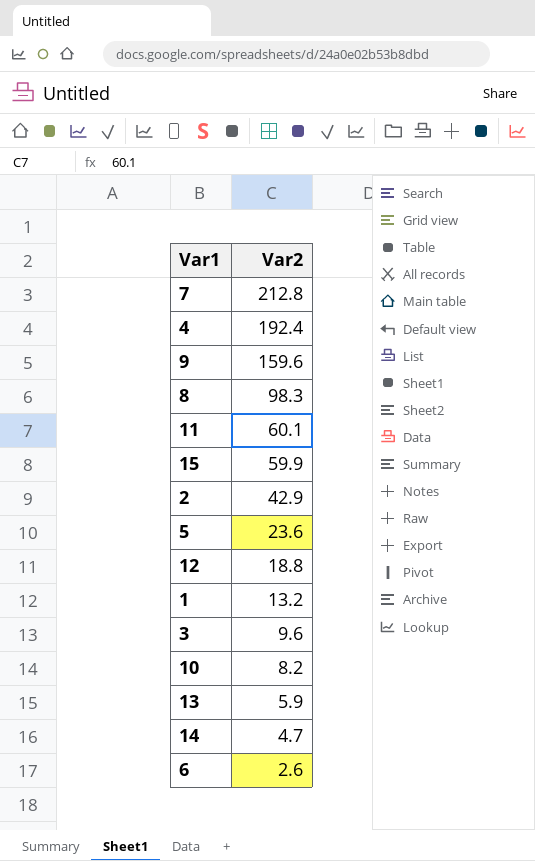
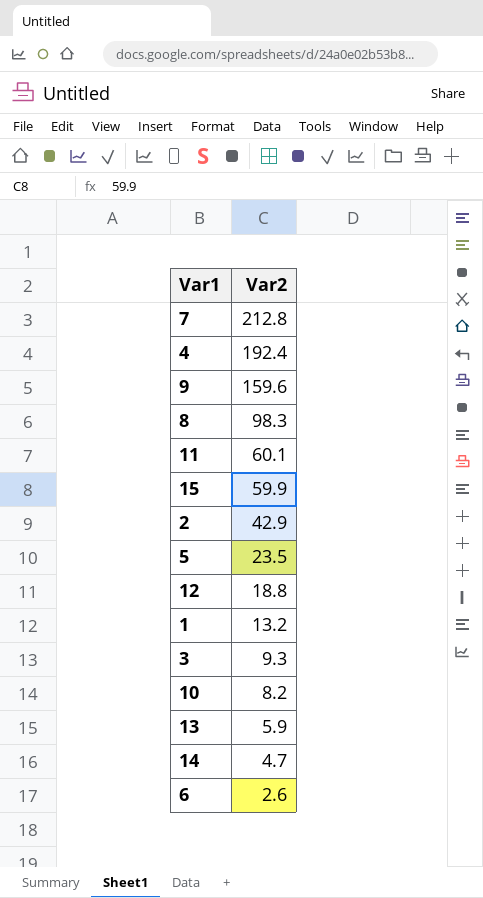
5 | Var2: 23.6 -> 23.5
3 | Var2: 9.6 -> 9.3

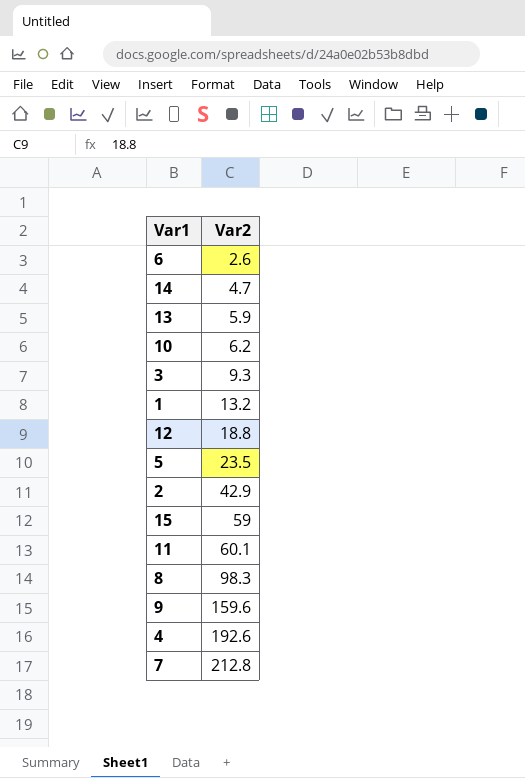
row order: Var2 descending -> Var2 ascending
10 | Var2: 8.2 -> 6.2
15 | Var2: 59.9 -> 59
4 | Var2: 192.4 -> 192.6

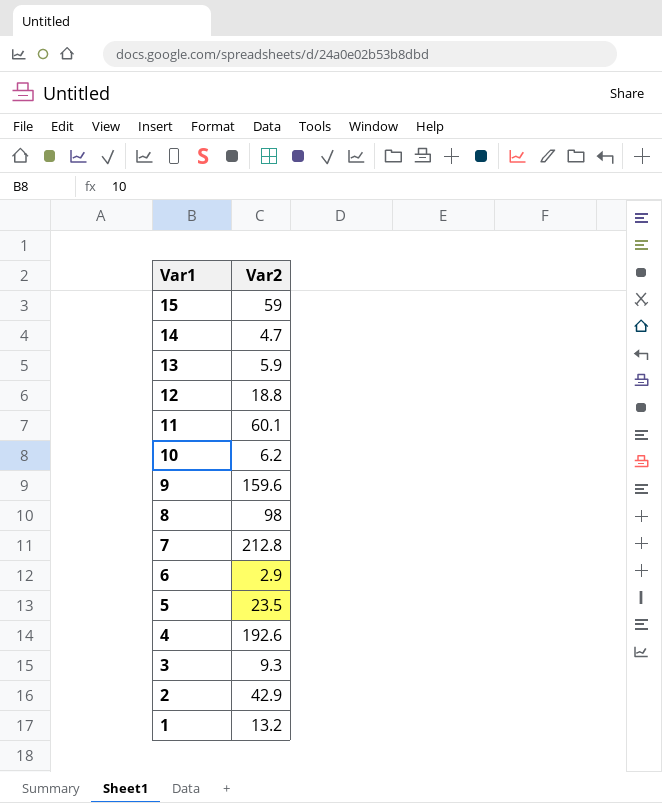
row order: Var2 ascending -> Var1 descending
8 | Var2: 98.3 -> 98
6 | Var2: 2.6 -> 2.9

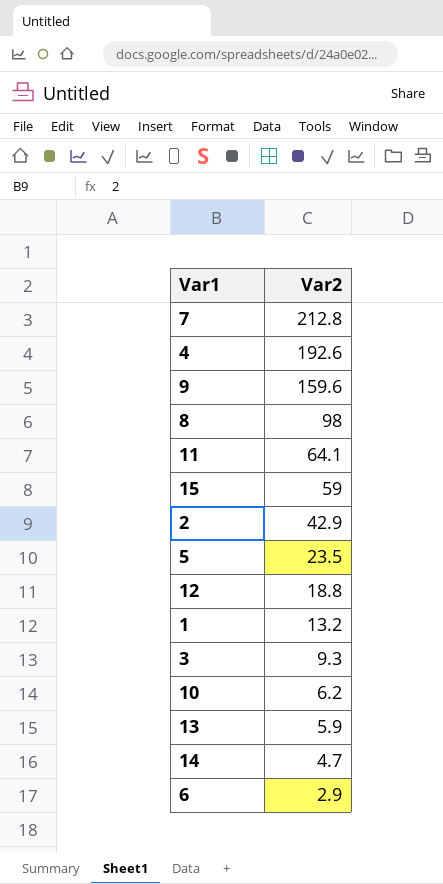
row order: Var1 descending -> Var2 descending
11 | Var2: 60.1 -> 64.1

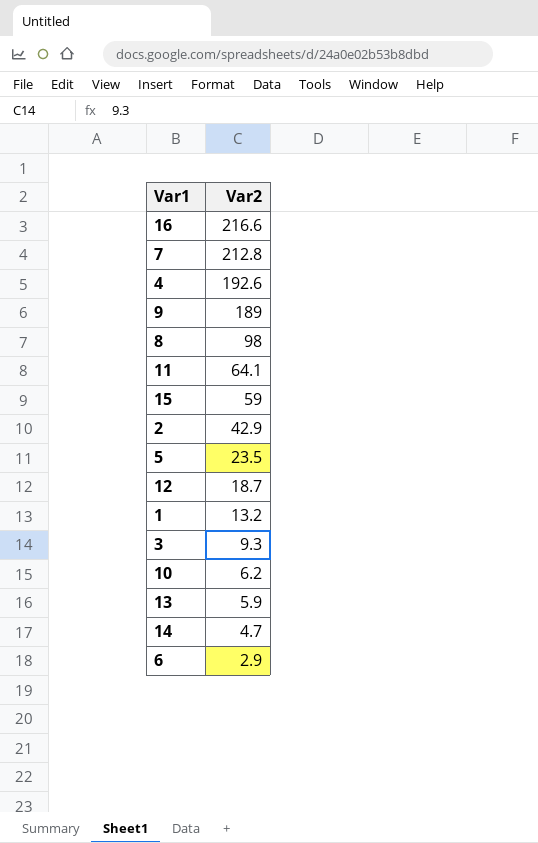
row 16: none -> 216.6
9 | Var2: 159.6 -> 189
12 | Var2: 18.8 -> 18.7

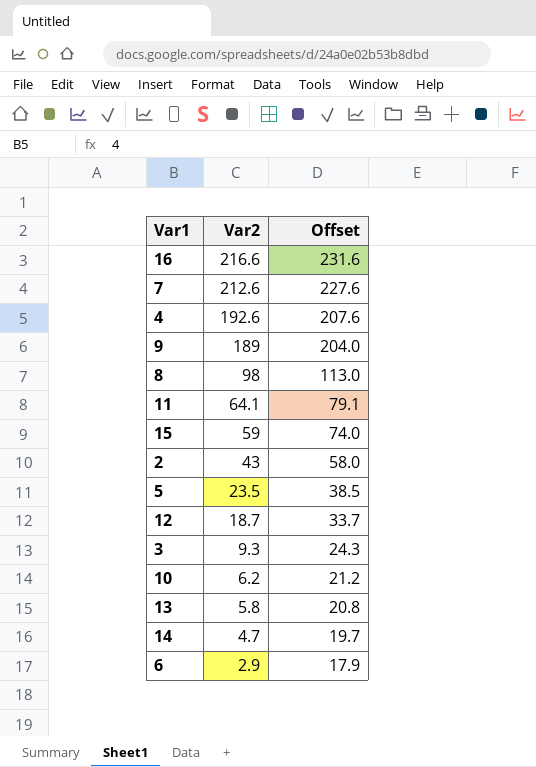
column Offset | formula: none -> [Var2] + 15
row 1: 13.2 -> none
7 | Var2: 212.8 -> 212.6
2 | Var2: 42.9 -> 43
13 | Var2: 5.9 -> 5.8

